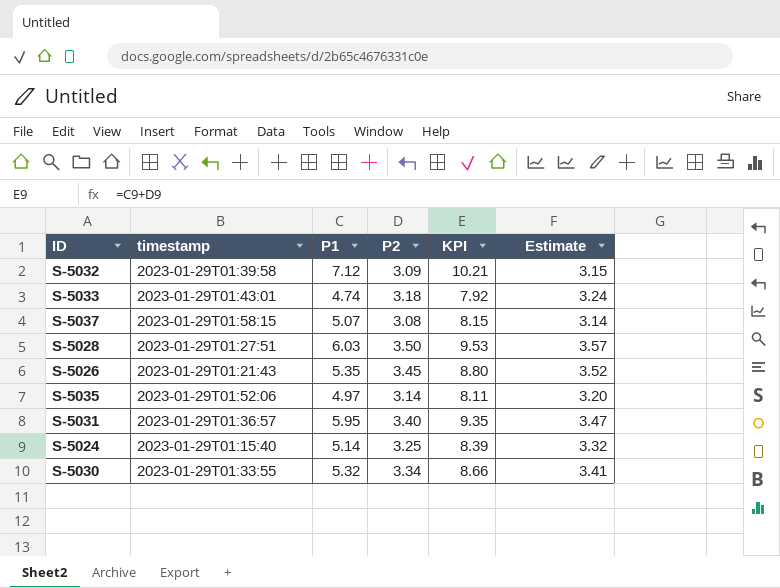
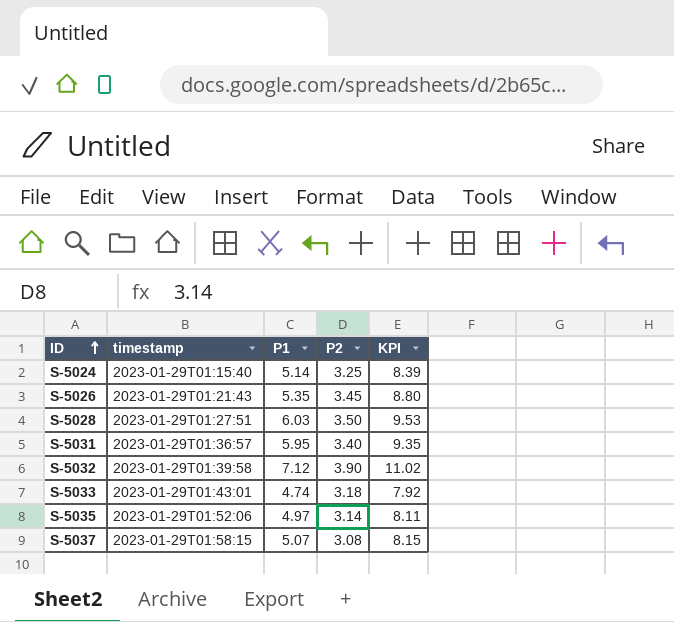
row order: none -> ID ascending
column Estimate | formula: [P2] * 1.02 -> none
row S-5030: 2023-01-29T01:33:55 | 5.32 | 3.34 | 8.66 | 3.41 -> none
S-5032 | P2: 3.09 -> 3.90
S-5032 | KPI: 10.21 -> 11.02

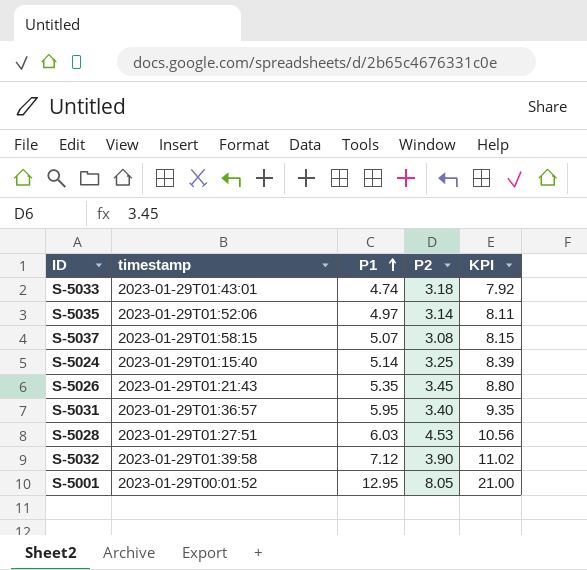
row order: ID ascending -> P1 ascending
S-5028 | P2: 3.50 -> 4.53
S-5028 | KPI: 9.53 -> 10.56
row S-5001: none -> 2023-01-29T00:01:52 | 12.95 | 8.05 | 21.00

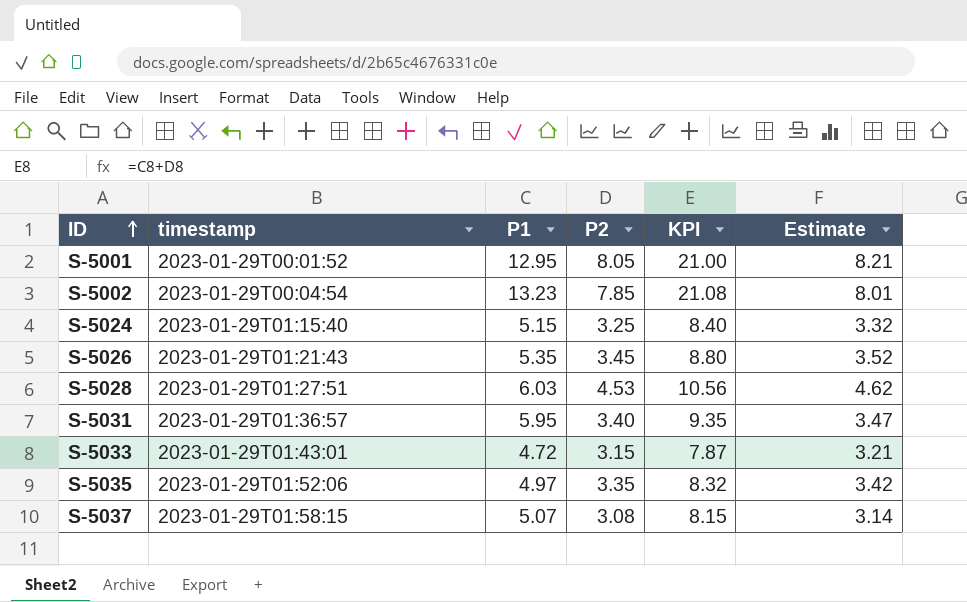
row order: P1 ascending -> ID ascending
column Estimate | formula: none -> [P2] * 1.02
row S-5032: 2023-01-29T01:39:58 | 7.12 | 3.90 | 11.02 -> none
row S-5002: none -> 2023-01-29T00:04:54 | 13.23 | 7.85 | 21.08 | 8.01
S-5024 | P1: 5.14 -> 5.15
S-5024 | KPI: 8.39 -> 8.40
S-5033 | P1: 4.74 -> 4.72
S-5033 | P2: 3.18 -> 3.15
S-5033 | KPI: 7.92 -> 7.87
S-5035 | P2: 3.14 -> 3.35
S-5035 | KPI: 8.11 -> 8.32

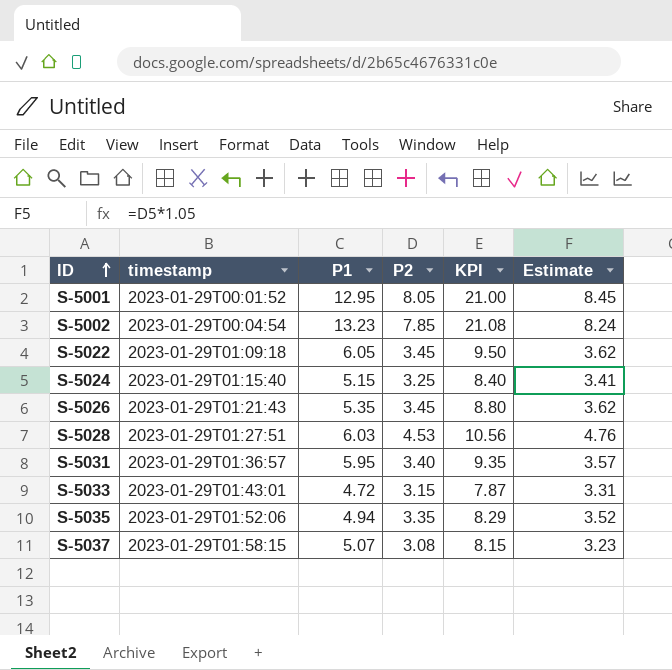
column Estimate | formula: [P2] * 1.02 -> [P2] * 1.05
row S-5022: none -> 2023-01-29T01:09:18 | 6.05 | 3.45 | 9.50 | 3.62
S-5035 | P1: 4.97 -> 4.94
S-5035 | KPI: 8.32 -> 8.29

